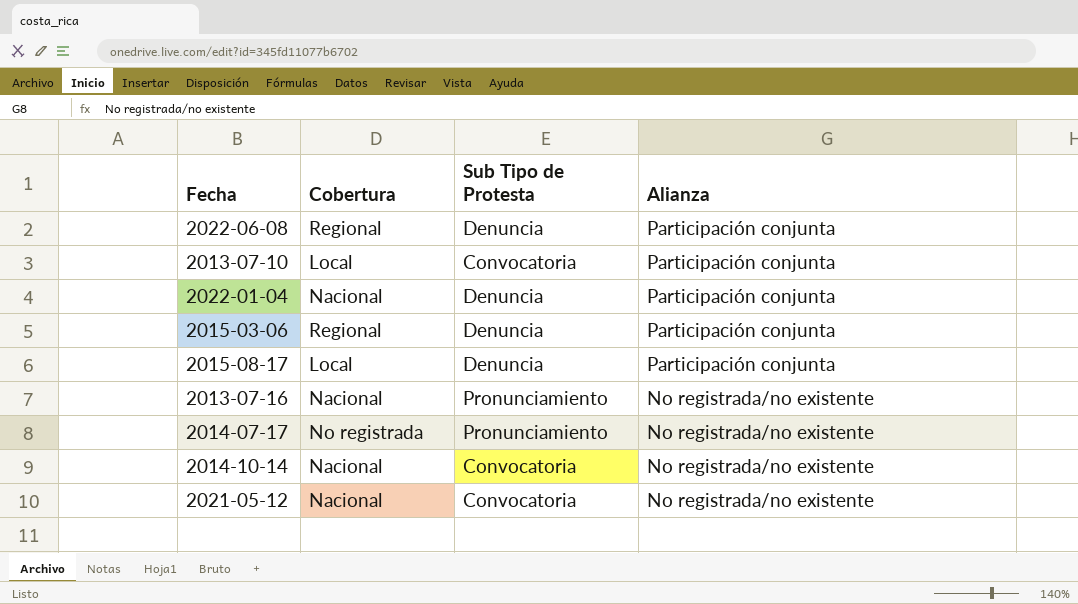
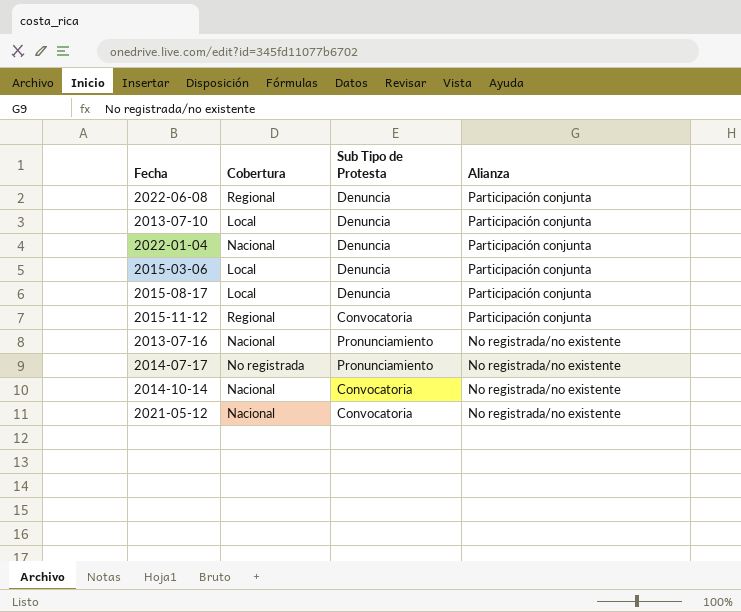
2013-07-10 | Sub Tipo de Protesta: Convocatoria -> Denuncia
2015-03-06 | Cobertura: Regional -> Local
row 2015-11-12: none -> Regional | Convocatoria | Participación conjunta

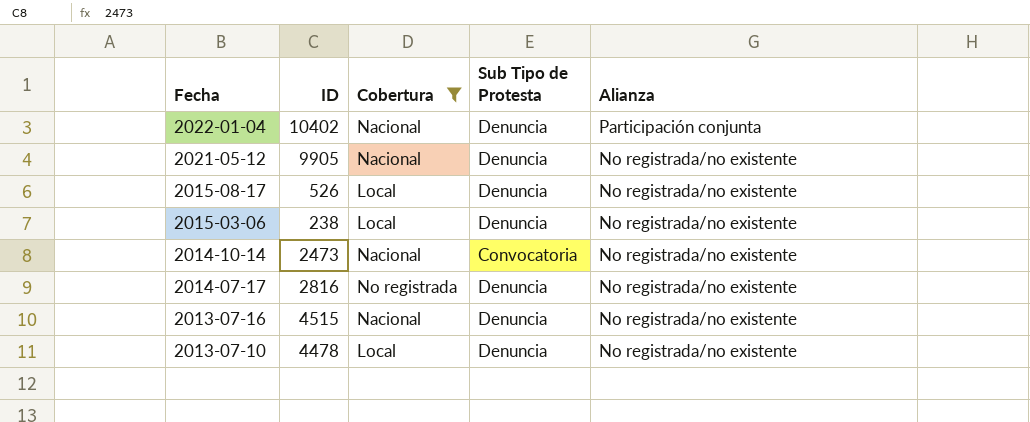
filter: none -> Cobertura != Regional
row order: Alianza descending -> Fecha descending
column ID | position: none -> 2
2021-05-12 | Sub Tipo de Protesta: Convocatoria -> Denuncia
2015-08-17 | Alianza: Participación conjunta -> No registrada/no existente
2015-03-06 | Alianza: Participación conjunta -> No registrada/no existente
2014-07-17 | Sub Tipo de Protesta: Pronunciamiento -> Denuncia
2013-07-16 | Sub Tipo de Protesta: Pronunciamiento -> Denuncia
2013-07-10 | Alianza: Participación conjunta -> No registrada/no existente

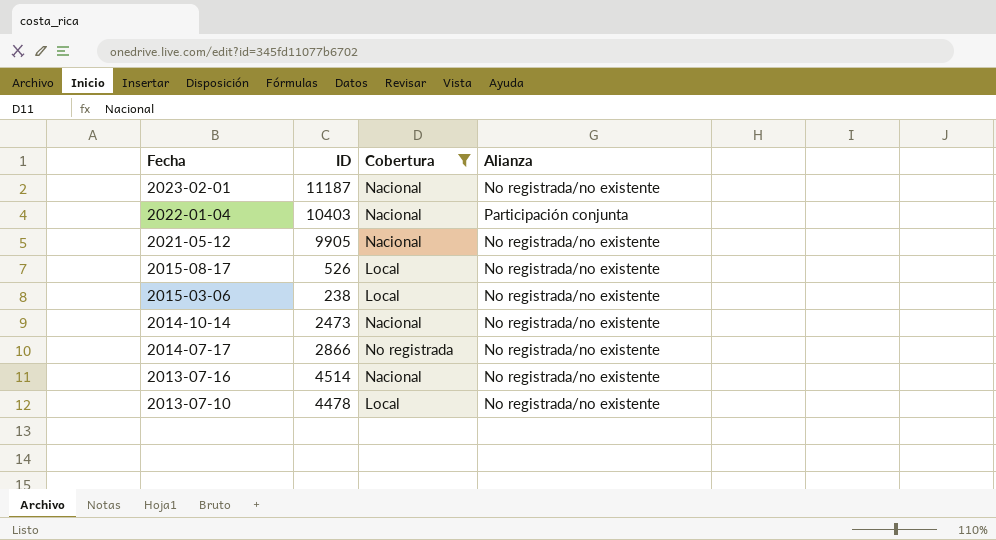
column Sub Tipo de Protesta | position: 4 -> none
row 2023-02-01: none -> 11187 | Nacional | No registrada/no existente
2022-01-04 | ID: 10402 -> 10403
2014-07-17 | ID: 2816 -> 2866
2013-07-16 | ID: 4515 -> 4514

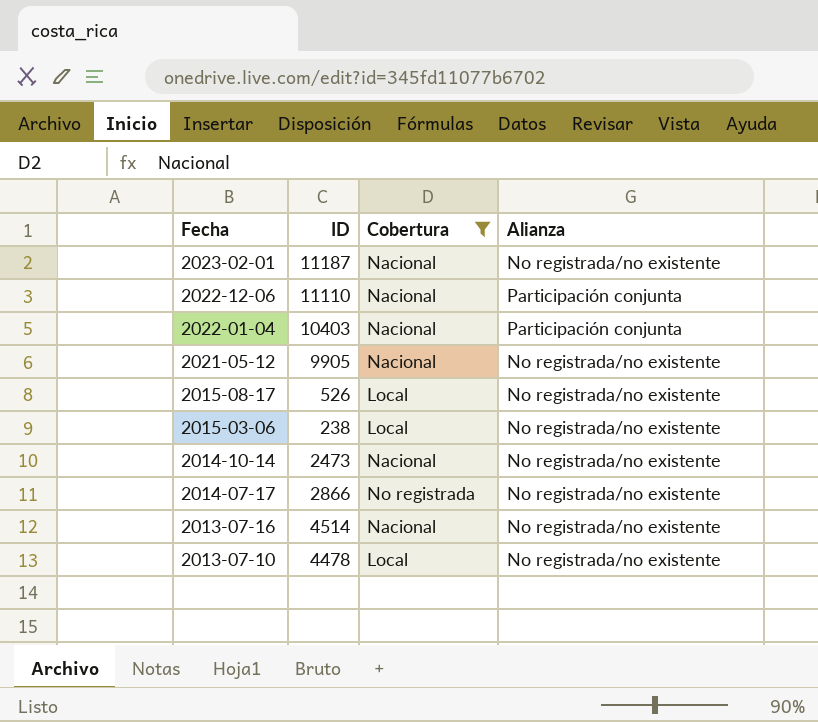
row 2022-12-06: none -> 11110 | Nacional | Participación conjunta

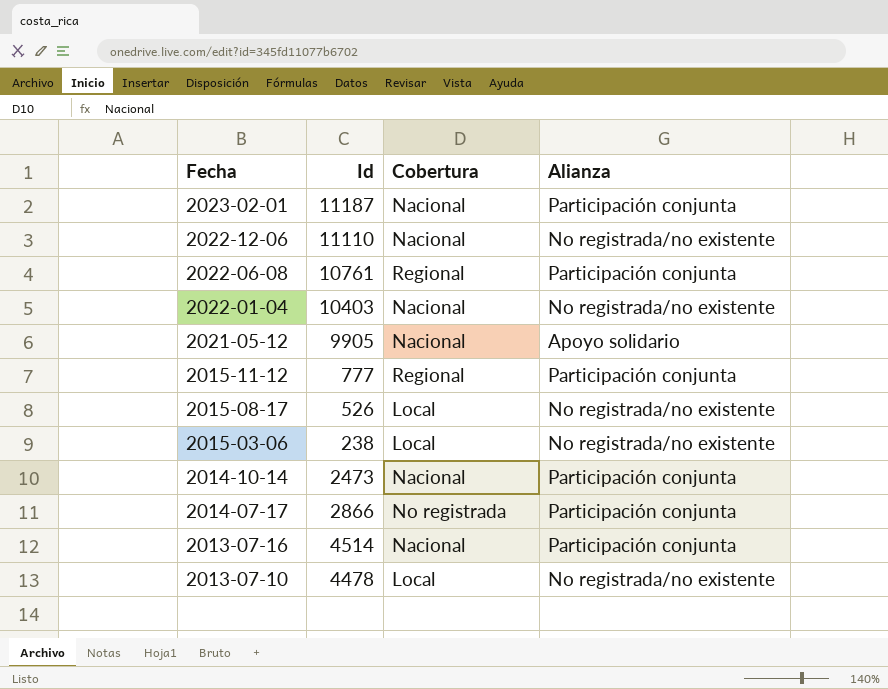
filter: Cobertura != Regional -> none
column name: ID -> Id
2023-02-01 | Alianza: No registrada/no existente -> Participación conjunta
2022-12-06 | Alianza: Participación conjunta -> No registrada/no existente
2022-01-04 | Alianza: Participación conjunta -> No registrada/no existente
2021-05-12 | Alianza: No registrada/no existente -> Apoyo solidario
2014-10-14 | Alianza: No registrada/no existente -> Participación conjunta
2014-07-17 | Alianza: No registrada/no existente -> Participación conjunta
2013-07-16 | Alianza: No registrada/no existente -> Participación conjunta

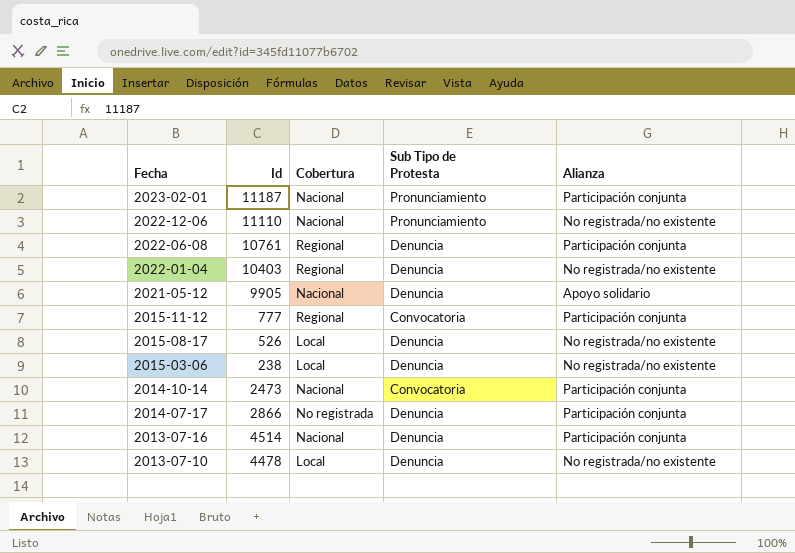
column Sub Tipo de Protesta | position: none -> 4
2022-01-04 | Cobertura: Nacional -> Regional

